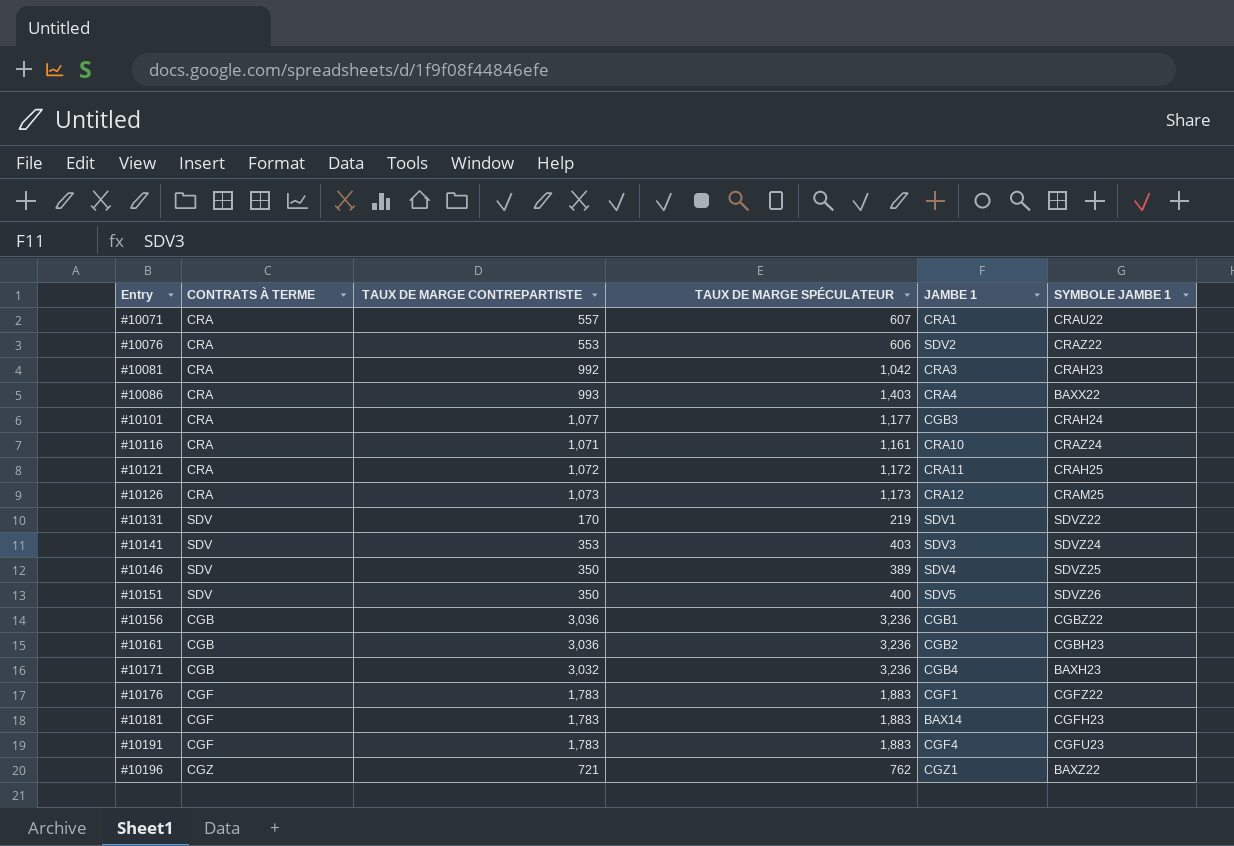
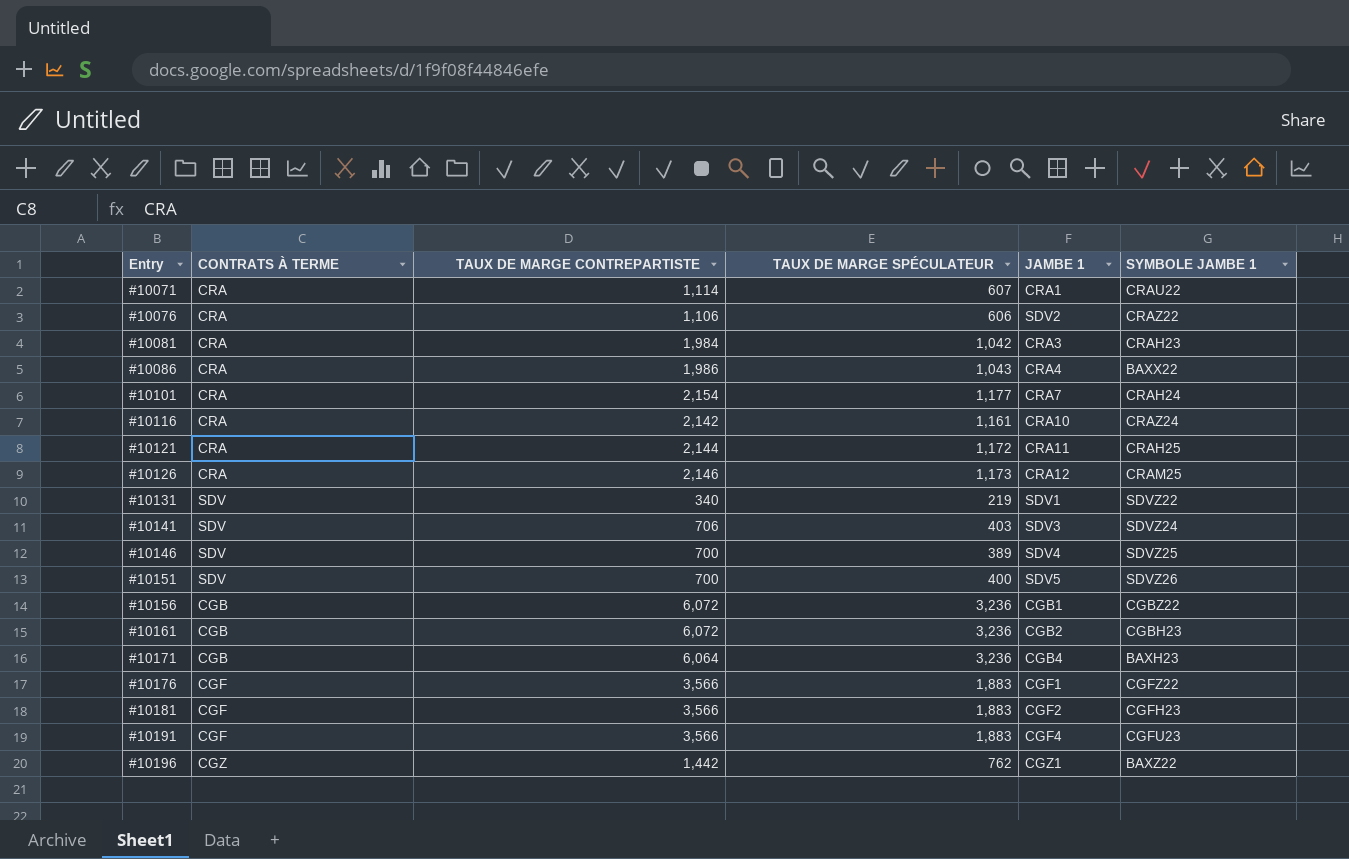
#10071 | TAUX DE MARGE CONTREPARTISTE: 557 -> 1,114
#10076 | TAUX DE MARGE CONTREPARTISTE: 553 -> 1,106
#10081 | TAUX DE MARGE CONTREPARTISTE: 992 -> 1,984
#10086 | TAUX DE MARGE CONTREPARTISTE: 993 -> 1,986
#10086 | TAUX DE MARGE SPÉCULATEUR: 1,403 -> 1,043
#10101 | TAUX DE MARGE CONTREPARTISTE: 1,077 -> 2,154
#10101 | JAMBE 1: CGB3 -> CRA7
#10116 | TAUX DE MARGE CONTREPARTISTE: 1,071 -> 2,142
#10121 | TAUX DE MARGE CONTREPARTISTE: 1,072 -> 2,144
#10126 | TAUX DE MARGE CONTREPARTISTE: 1,073 -> 2,146
#10131 | TAUX DE MARGE CONTREPARTISTE: 170 -> 340
#10141 | TAUX DE MARGE CONTREPARTISTE: 353 -> 706
#10146 | TAUX DE MARGE CONTREPARTISTE: 350 -> 700
#10151 | TAUX DE MARGE CONTREPARTISTE: 350 -> 700
#10156 | TAUX DE MARGE CONTREPARTISTE: 3,036 -> 6,072
#10161 | TAUX DE MARGE CONTREPARTISTE: 3,036 -> 6,072
#10171 | TAUX DE MARGE CONTREPARTISTE: 3,032 -> 6,064
#10176 | TAUX DE MARGE CONTREPARTISTE: 1,783 -> 3,566
#10181 | TAUX DE MARGE CONTREPARTISTE: 1,783 -> 3,566
#10181 | JAMBE 1: BAX14 -> CGF2
#10191 | TAUX DE MARGE CONTREPARTISTE: 1,783 -> 3,566
#10196 | TAUX DE MARGE CONTREPARTISTE: 721 -> 1,442

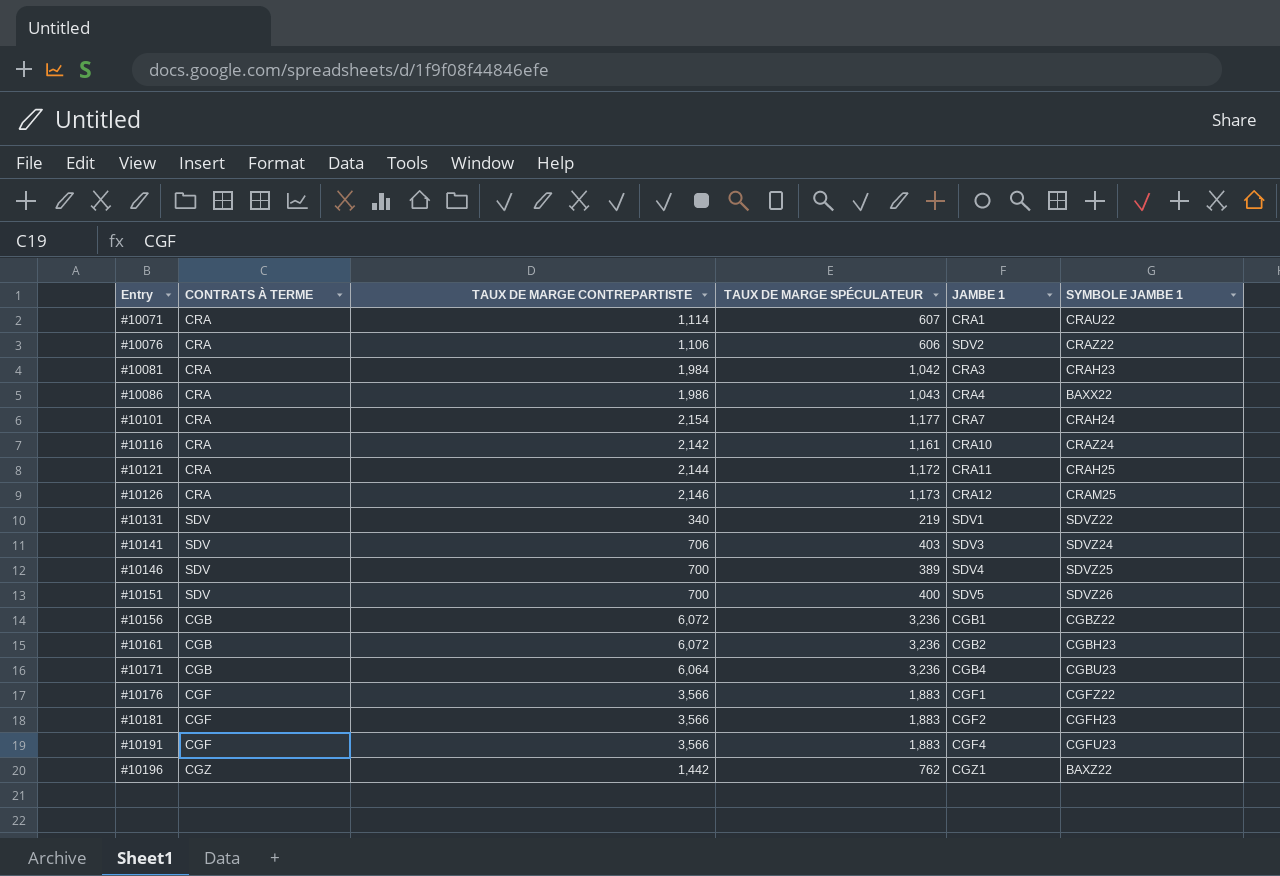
#10171 | SYMBOLE JAMBE 1: BAXH23 -> CGBU23

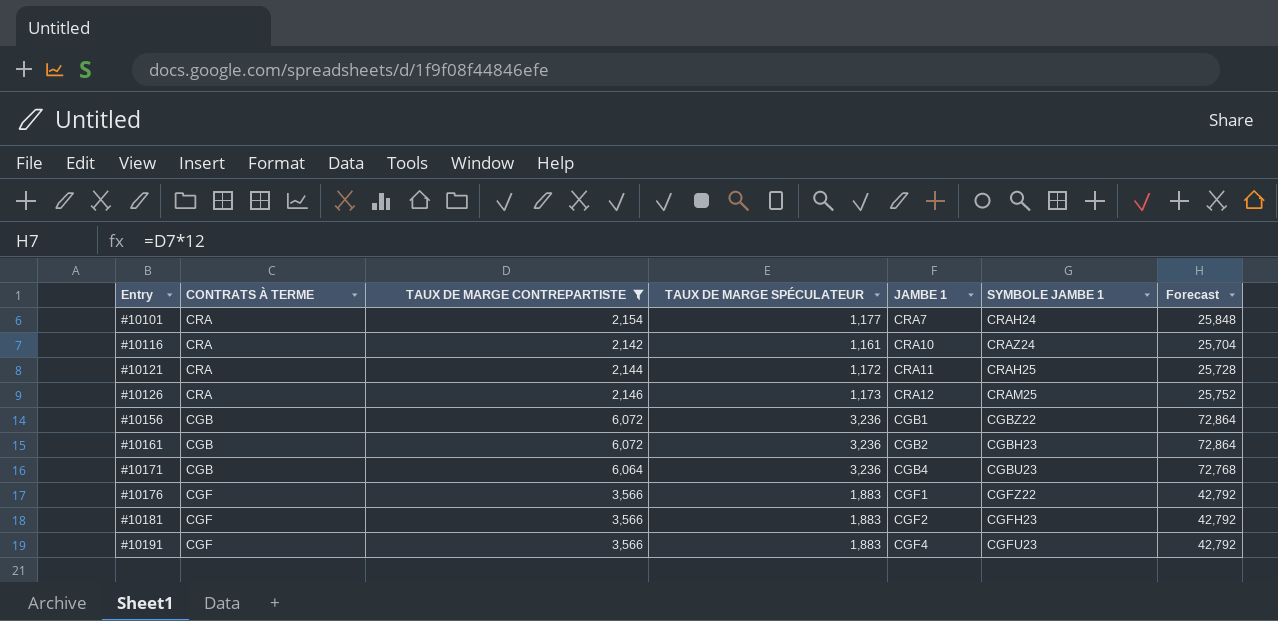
filter: none -> TAUX DE MARGE CONTREPARTISTE >= 2,142
column Forecast | formula: none -> [TAUX DE MARGE CONTREPARTISTE] * 12

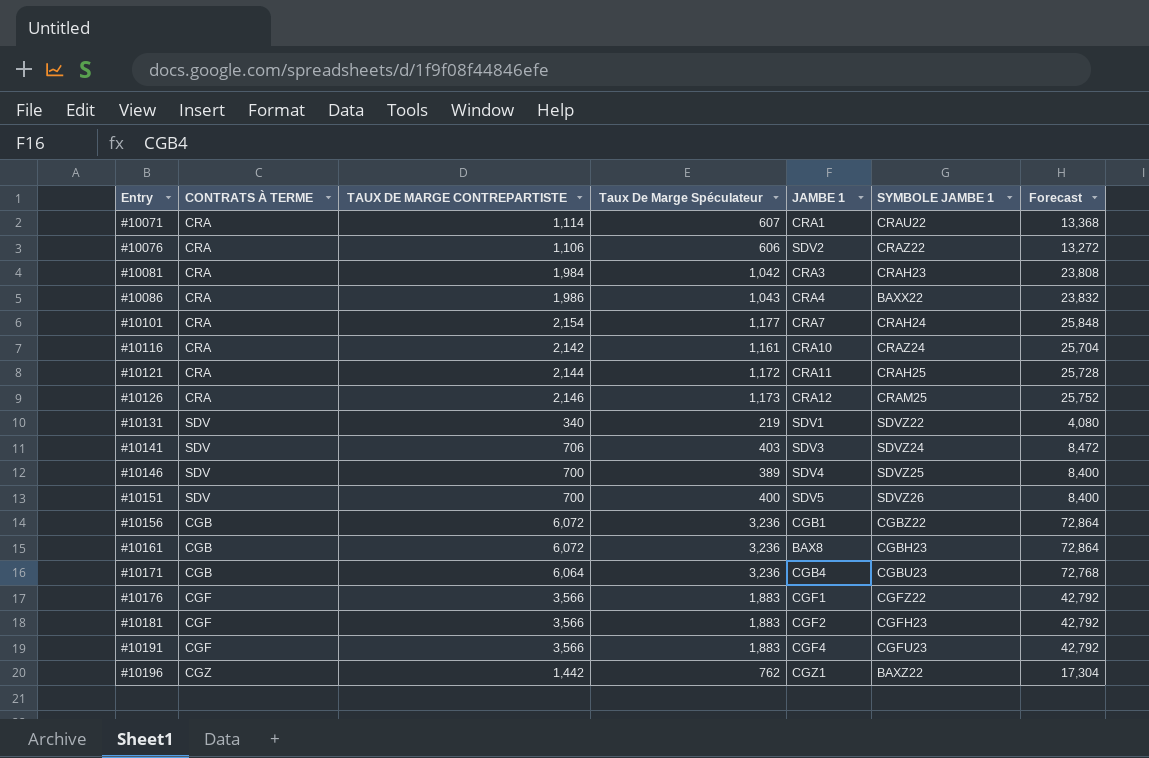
filter: TAUX DE MARGE CONTREPARTISTE >= 2,142 -> none
column name: TAUX DE MARGE SPÉCULATEUR -> Taux De Marge Spéculateur
#10161 | JAMBE 1: CGB2 -> BAX8

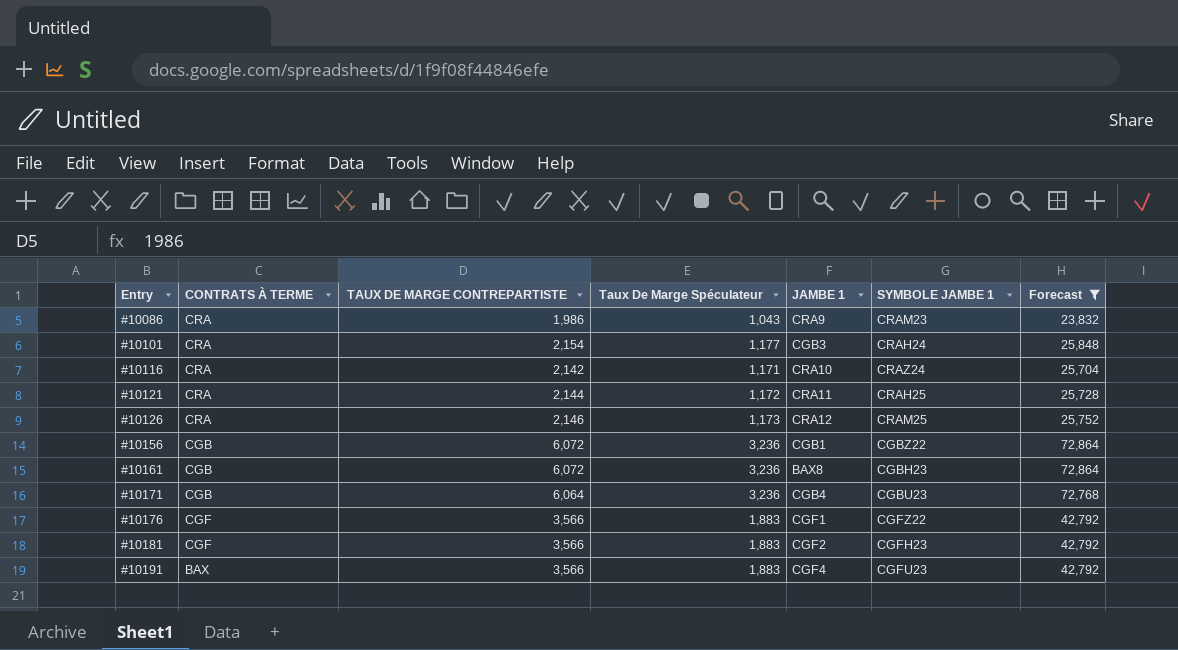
filter: none -> Forecast >= 23,832
#10086 | JAMBE 1: CRA4 -> CRA9
#10086 | SYMBOLE JAMBE 1: BAXX22 -> CRAM23
#10101 | JAMBE 1: CRA7 -> CGB3
#10116 | Taux De Marge Spéculateur: 1,161 -> 1,171
#10191 | CONTRATS À TERME: CGF -> BAX

